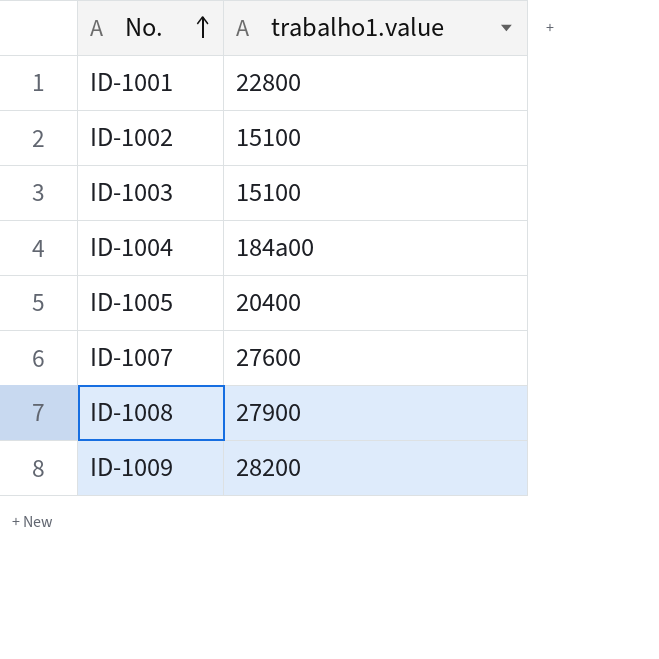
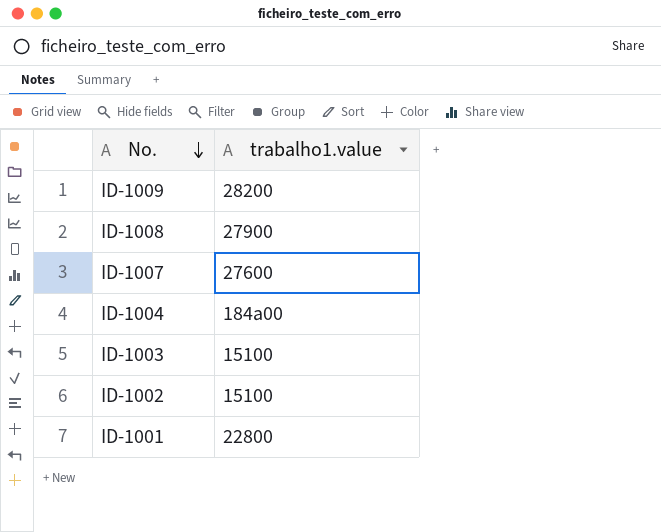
row order: No. ascending -> No. descending
row ID-1005: 20400 -> none

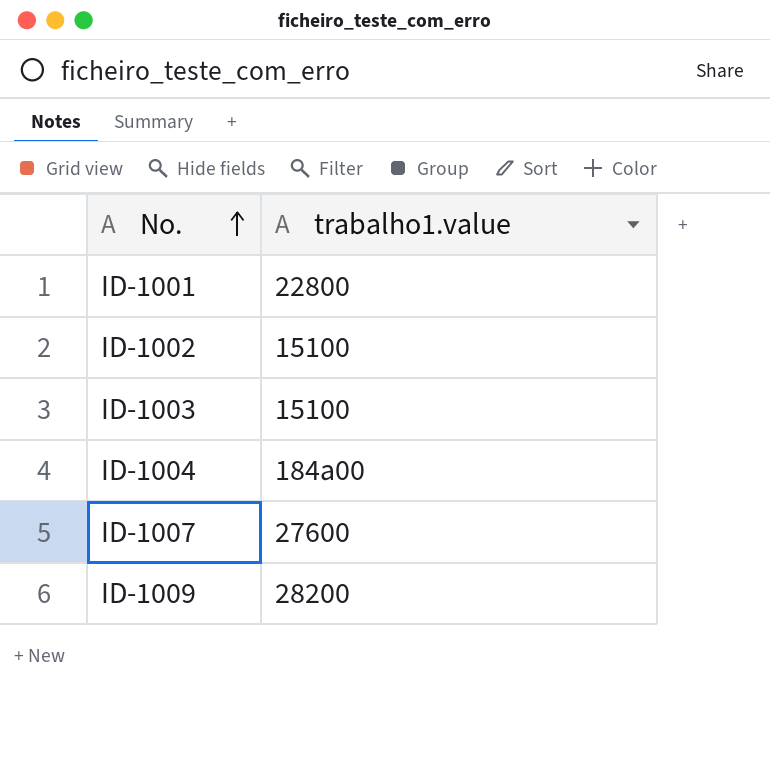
row order: No. descending -> No. ascending
row ID-1008: 27900 -> none

